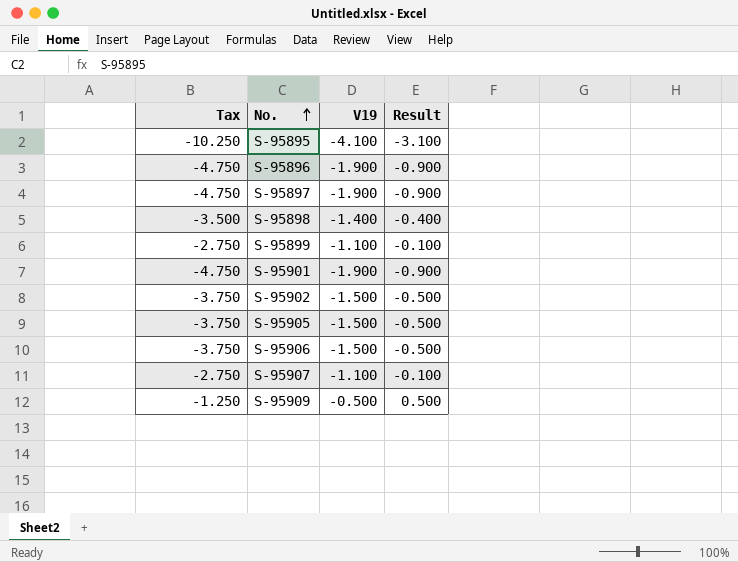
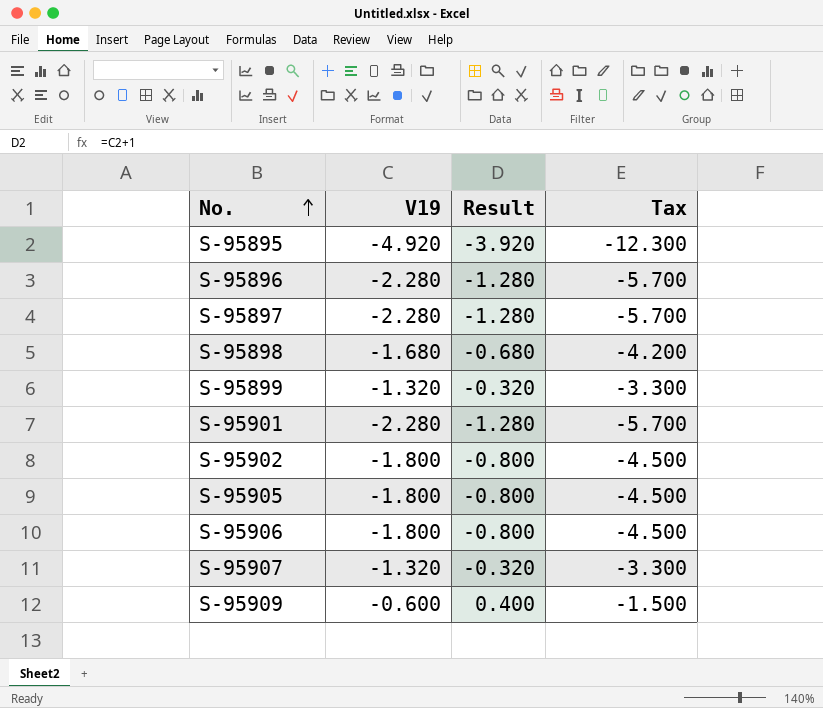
column Tax | position: 1 -> 4
S-95895 | V19: -4.100 -> -4.920
S-95895 | Result: -3.100 -> -3.920
S-95895 | Tax: -10.250 -> -12.300
S-95896 | V19: -1.900 -> -2.280
S-95896 | Result: -0.900 -> -1.280
S-95896 | Tax: -4.750 -> -5.700
S-95897 | V19: -1.900 -> -2.280
S-95897 | Result: -0.900 -> -1.280
S-95897 | Tax: -4.750 -> -5.700
S-95898 | V19: -1.400 -> -1.680
S-95898 | Result: -0.400 -> -0.680
S-95898 | Tax: -3.500 -> -4.200
S-95899 | V19: -1.100 -> -1.320
S-95899 | Result: -0.100 -> -0.320
S-95899 | Tax: -2.750 -> -3.300
S-95901 | V19: -1.900 -> -2.280
S-95901 | Result: -0.900 -> -1.280
S-95901 | Tax: -4.750 -> -5.700
S-95902 | V19: -1.500 -> -1.800
S-95902 | Result: -0.500 -> -0.800
S-95902 | Tax: -3.750 -> -4.500
S-95905 | V19: -1.500 -> -1.800
S-95905 | Result: -0.500 -> -0.800
S-95905 | Tax: -3.750 -> -4.500
S-95906 | V19: -1.500 -> -1.800
S-95906 | Result: -0.500 -> -0.800
S-95906 | Tax: -3.750 -> -4.500
S-95907 | V19: -1.100 -> -1.320
S-95907 | Result: -0.100 -> -0.320
S-95907 | Tax: -2.750 -> -3.300
S-95909 | V19: -0.500 -> -0.600
S-95909 | Result: 0.500 -> 0.400
S-95909 | Tax: -1.250 -> -1.500

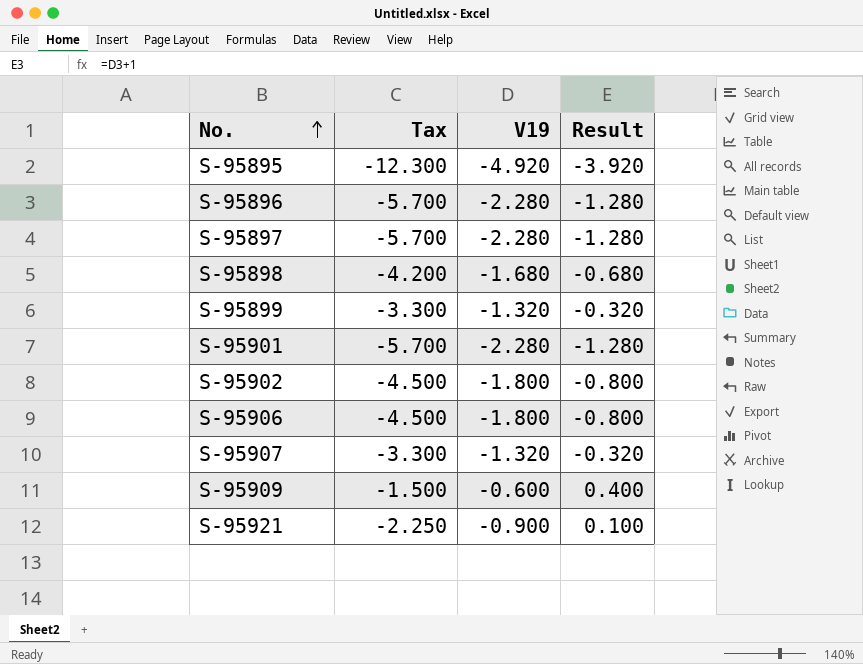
column Tax | position: 4 -> 2
row S-95905: -1.800 | -0.800 | -4.500 -> none
row S-95921: none -> -2.250 | -0.900 | 0.100

